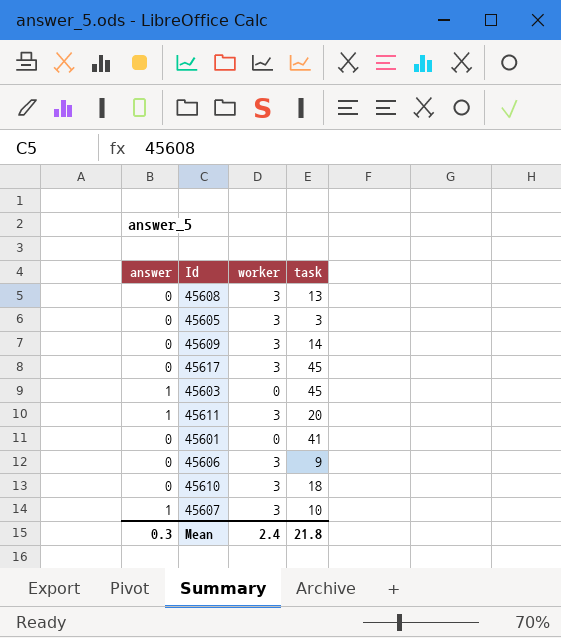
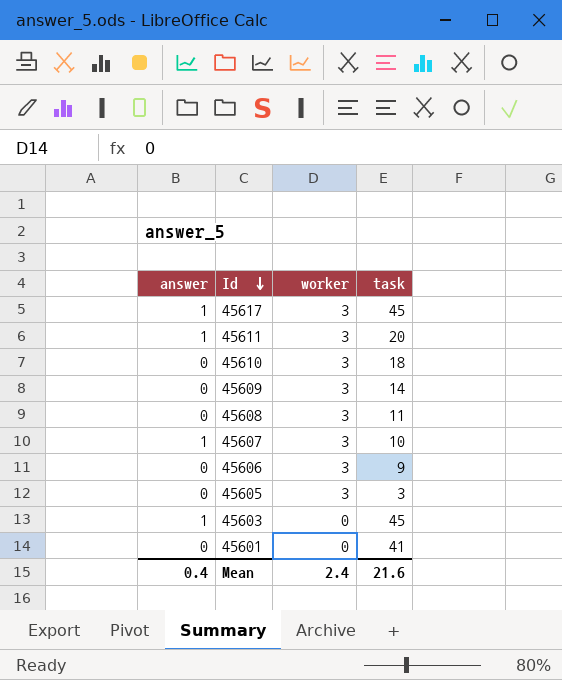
row order: none -> Id descending
45617 | answer: 0 -> 1
45608 | task: 13 -> 11
Mean | answer: 0.3 -> 0.4
Mean | task: 21.8 -> 21.6

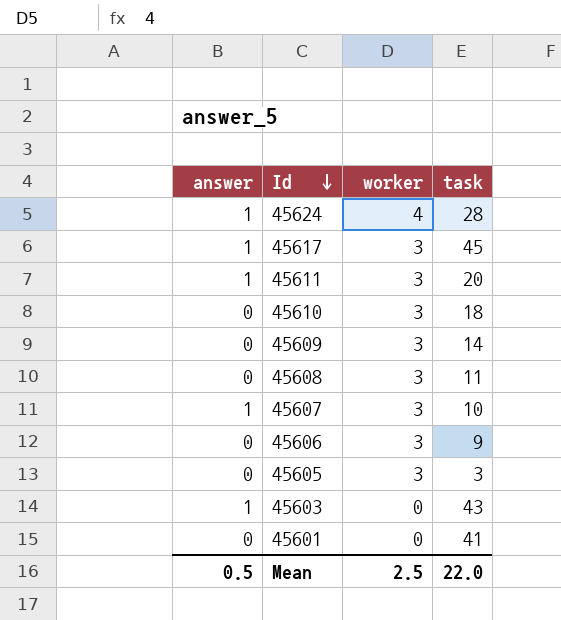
row 45624: none -> 1 | 4 | 28
45603 | task: 45 -> 43
Mean | answer: 0.4 -> 0.5
Mean | worker: 2.4 -> 2.5
Mean | task: 21.6 -> 22.0

